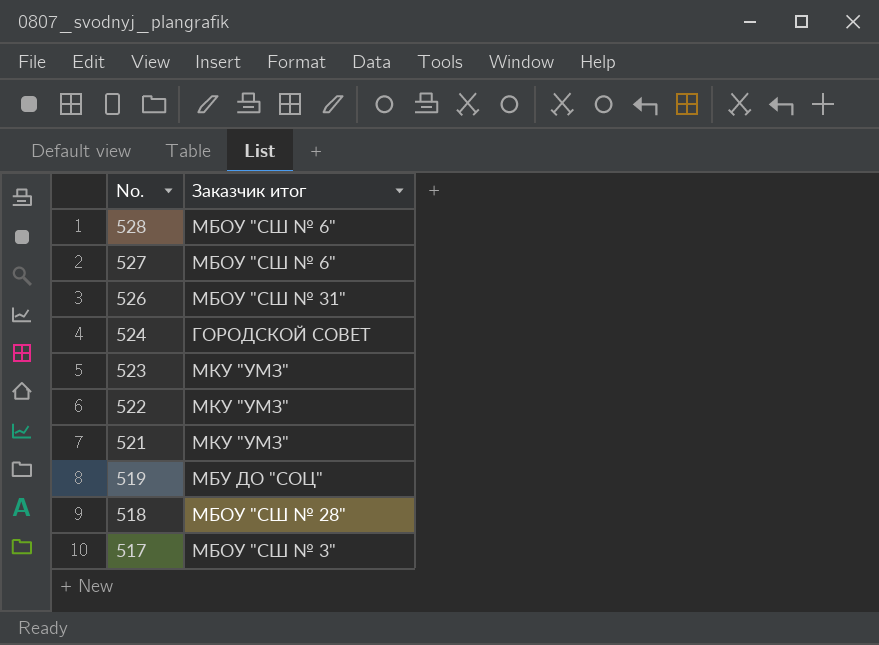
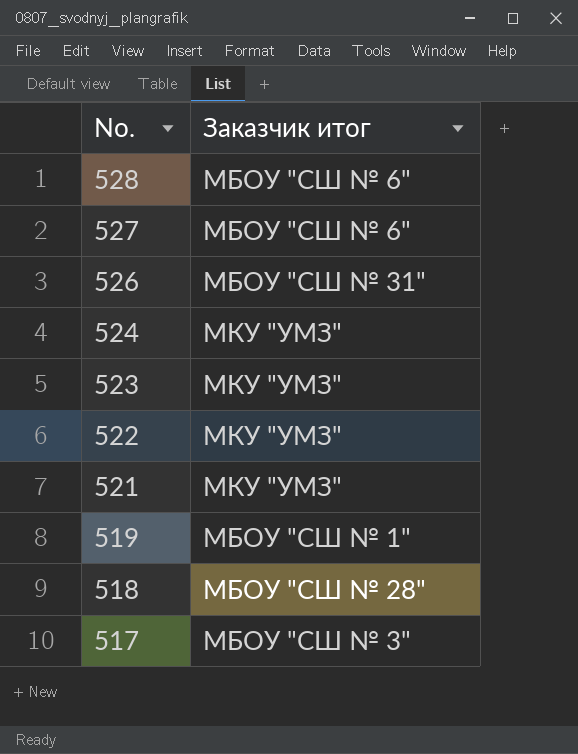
524 | Заказчик итог: ГОРОДСКОЙ СОВЕТ -> МКУ "УМЗ"
519 | Заказчик итог: МБУ ДО "СОЦ" -> МБОУ "СШ № 1"

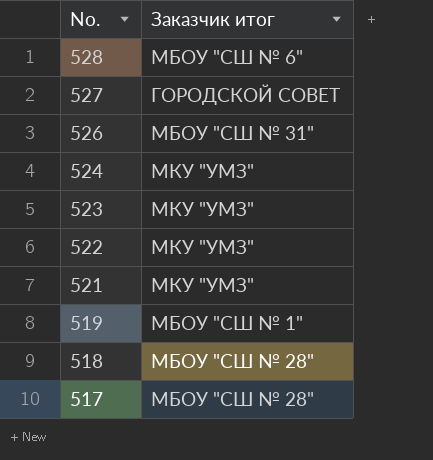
527 | Заказчик итог: МБОУ "СШ № 6" -> ГОРОДСКОЙ СОВЕТ
517 | Заказчик итог: МБОУ "СШ № 3" -> МБОУ "СШ № 28"

